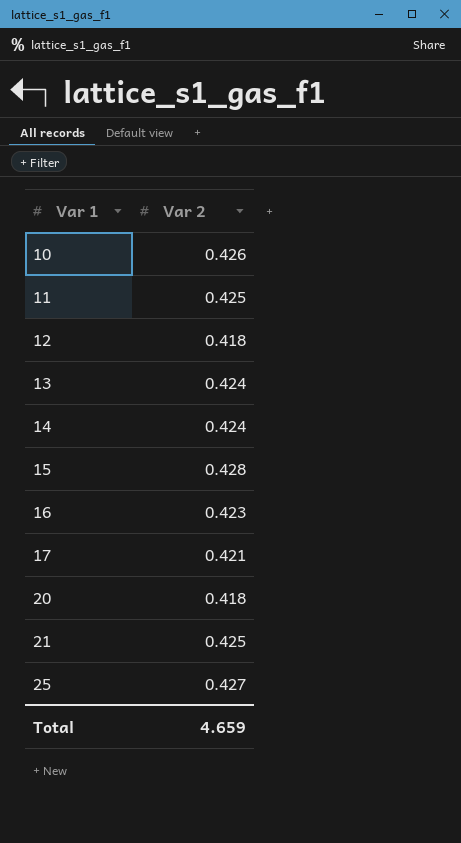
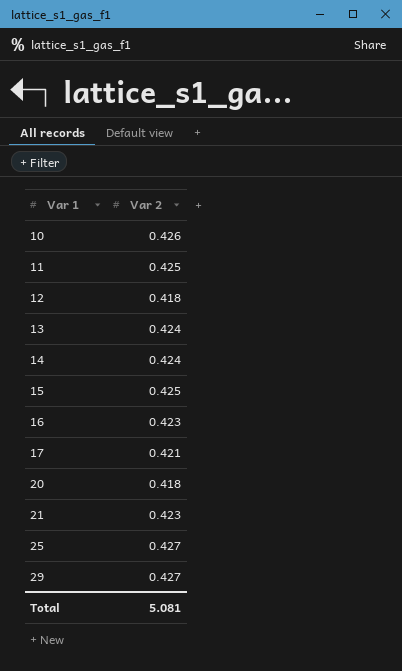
15 | Var 2: 0.428 -> 0.425
21 | Var 2: 0.425 -> 0.423
row 29: none -> 0.427
Total | Var 2: 4.659 -> 5.081

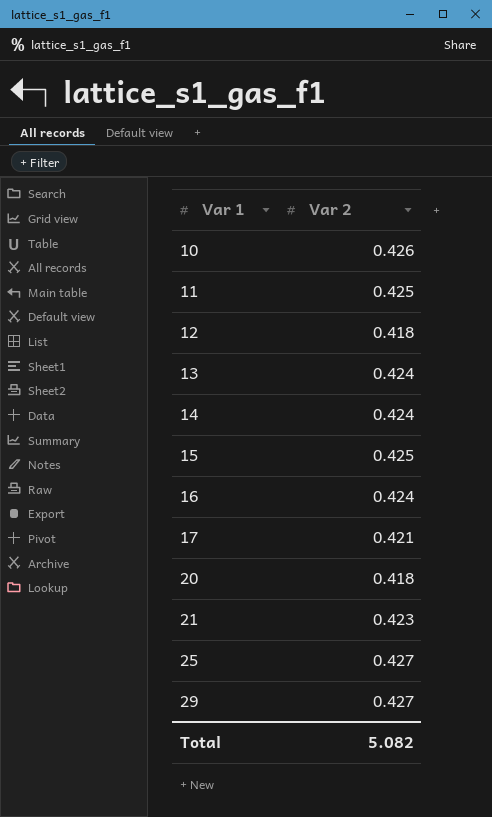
16 | Var 2: 0.423 -> 0.424
Total | Var 2: 5.081 -> 5.082

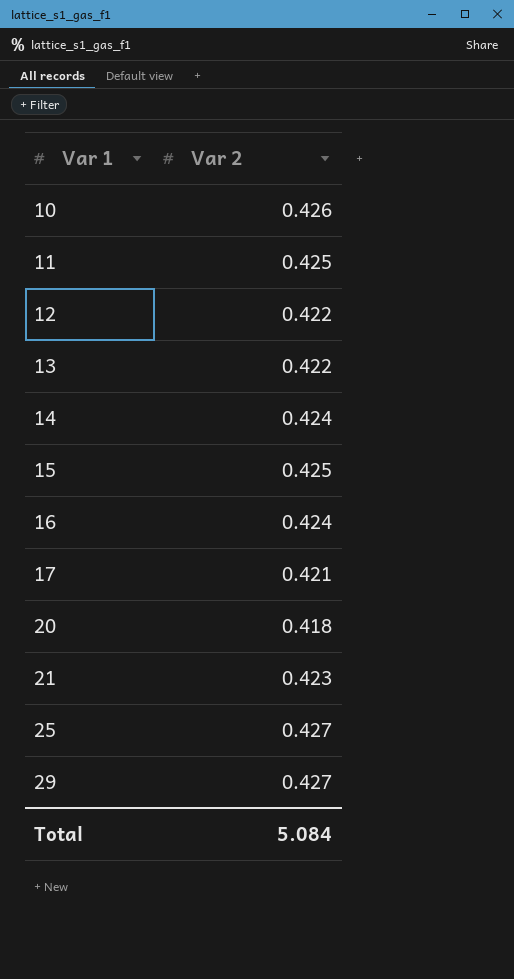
12 | Var 2: 0.418 -> 0.422
13 | Var 2: 0.424 -> 0.422
Total | Var 2: 5.082 -> 5.084

